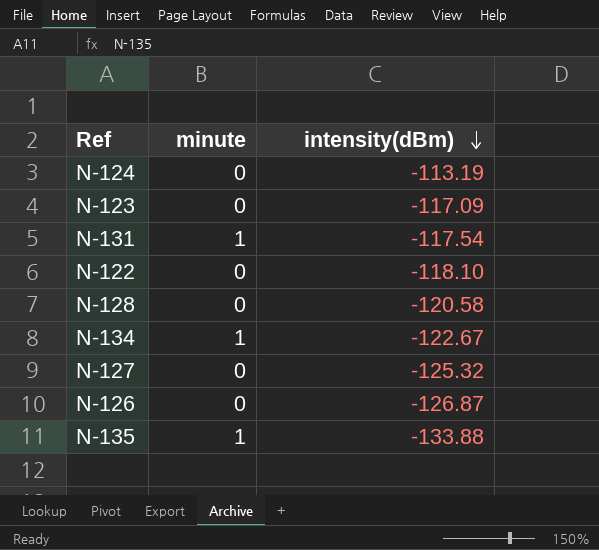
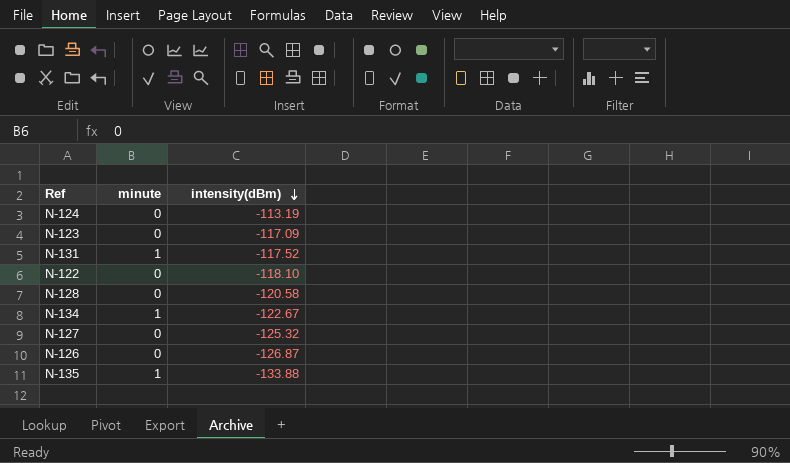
N-131 | intensity(dBm): -117.54 -> -117.52

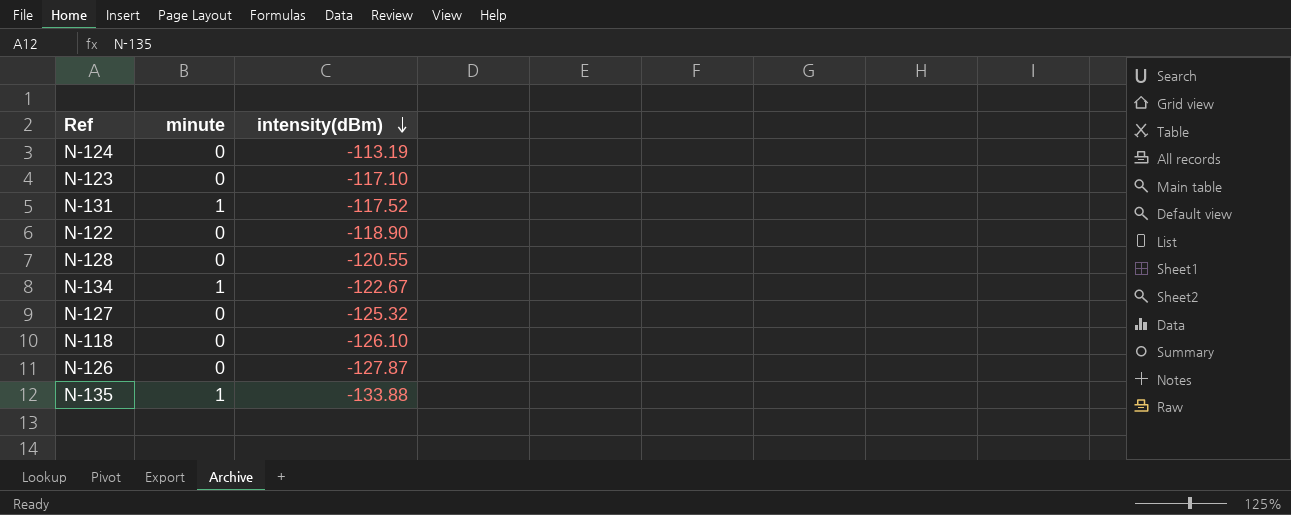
N-123 | intensity(dBm): -117.09 -> -117.10
N-122 | intensity(dBm): -118.10 -> -118.90
N-128 | intensity(dBm): -120.58 -> -120.55
row N-118: none -> 0 | -126.10
N-126 | intensity(dBm): -126.87 -> -127.87

